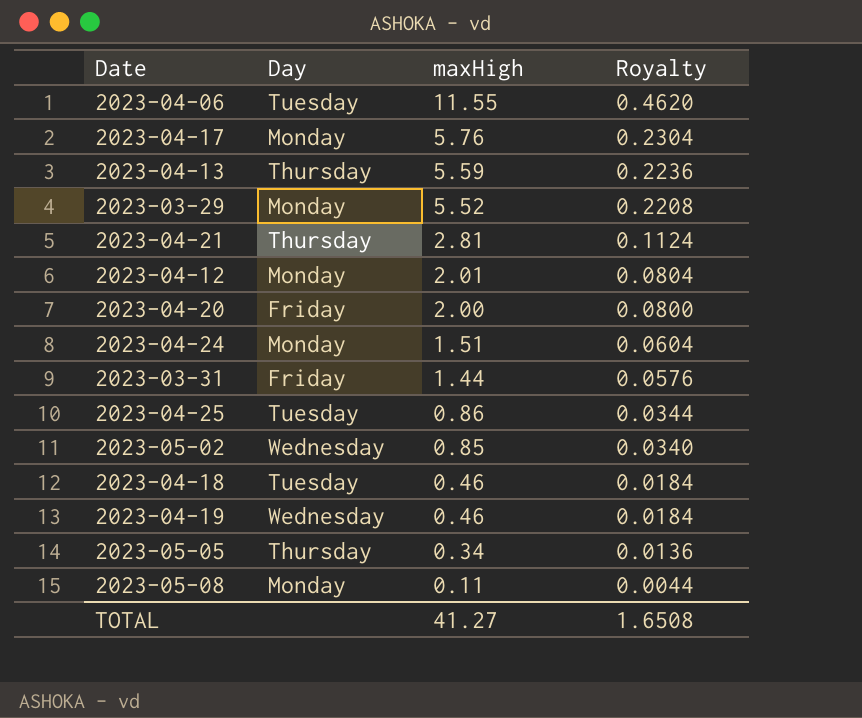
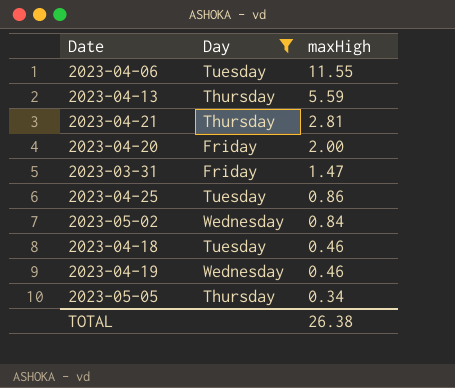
filter: none -> Day != Monday
column Royalty | formula: [maxHigh] * 0.04 -> none
2023-03-31 | maxHigh: 1.44 -> 1.47
2023-05-02 | maxHigh: 0.85 -> 0.84
TOTAL | maxHigh: 41.27 -> 26.38

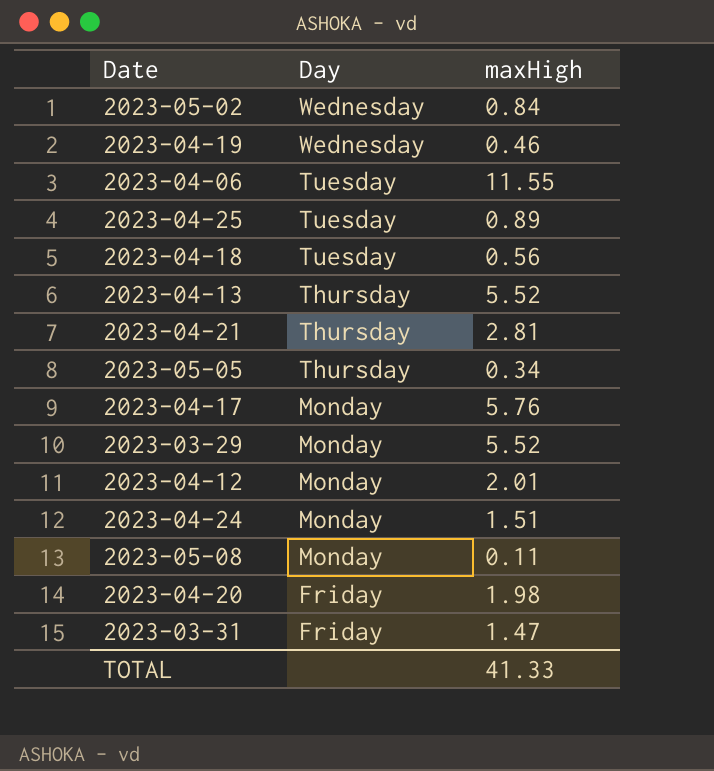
filter: Day != Monday -> none
row order: maxHigh descending -> Day descending
2023-04-25 | maxHigh: 0.86 -> 0.89
2023-04-18 | maxHigh: 0.46 -> 0.56
2023-04-13 | maxHigh: 5.59 -> 5.52
2023-04-20 | maxHigh: 2.00 -> 1.98
TOTAL | maxHigh: 26.38 -> 41.33

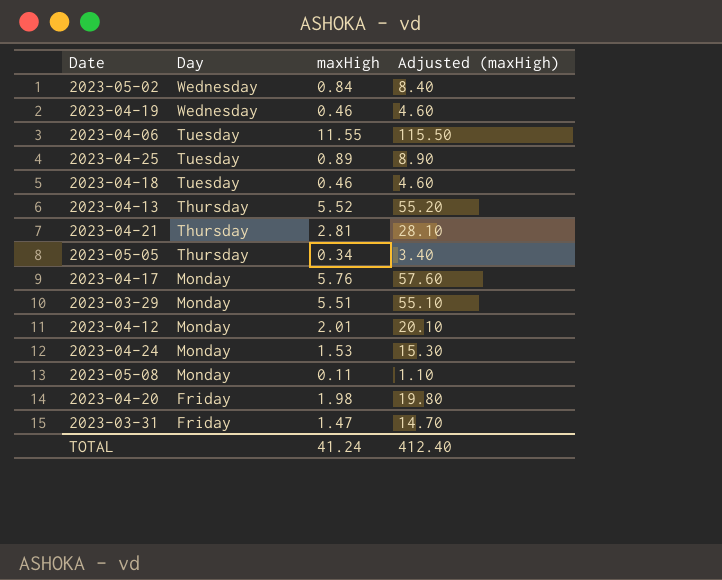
column Adjusted (maxHigh) | formula: none -> [maxHigh] * 10
2023-04-18 | maxHigh: 0.56 -> 0.46
2023-03-29 | maxHigh: 5.52 -> 5.51
2023-04-24 | maxHigh: 1.51 -> 1.53
TOTAL | maxHigh: 41.33 -> 41.24

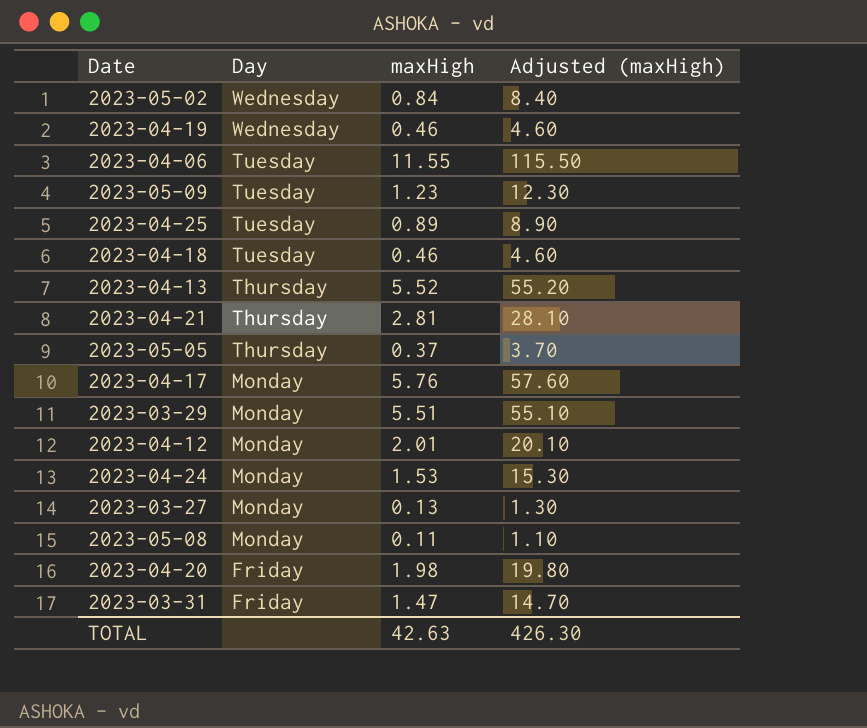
row 2023-05-09: none -> Tuesday | 1.23 | 12.30
2023-05-05 | maxHigh: 0.34 -> 0.37
2023-05-05 | Adjusted (maxHigh): 3.40 -> 3.70
row 2023-03-27: none -> Monday | 0.13 | 1.30
TOTAL | maxHigh: 41.24 -> 42.63
TOTAL | Adjusted (maxHigh): 412.40 -> 426.30

